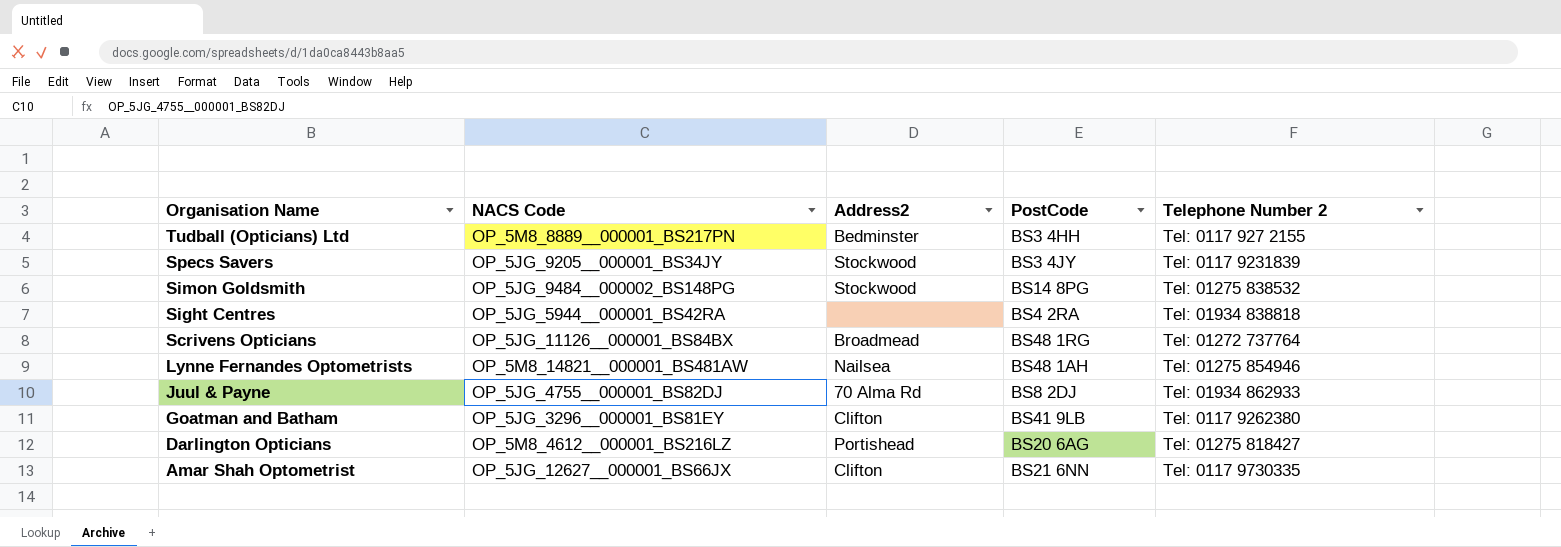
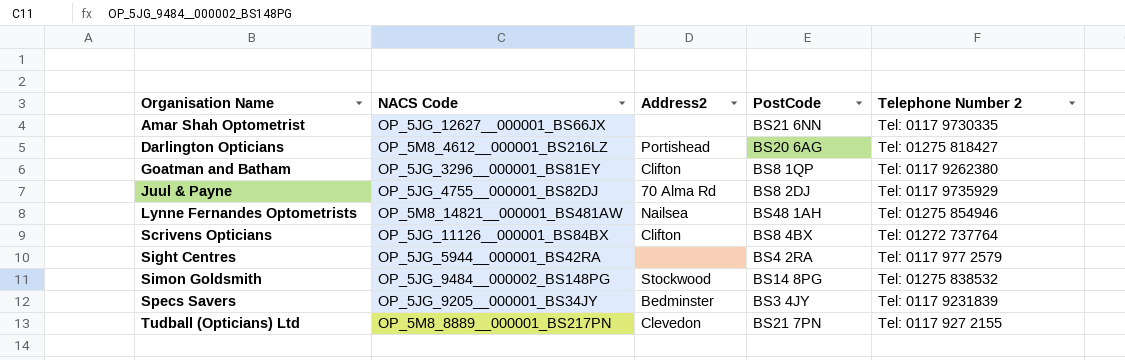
row order: Organisation Name descending -> Organisation Name ascending
Amar Shah Optometrist | Address2: Clifton -> none
Goatman and Batham | PostCode: BS41 9LB -> BS8 1QP
Juul & Payne | Telephone Number 2: Tel: 01934 862933 -> Tel: 0117 9735929
Scrivens Opticians | Address2: Broadmead -> Clifton
Scrivens Opticians | PostCode: BS48 1RG -> BS8 4BX
Sight Centres | Telephone Number 2: Tel: 01934 838818 -> Tel: 0117 977 2579
Specs Savers | Address2: Stockwood -> Bedminster
Tudball (Opticians) Ltd | Address2: Bedminster -> Clevedon
Tudball (Opticians) Ltd | PostCode: BS3 4HH -> BS21 7PN

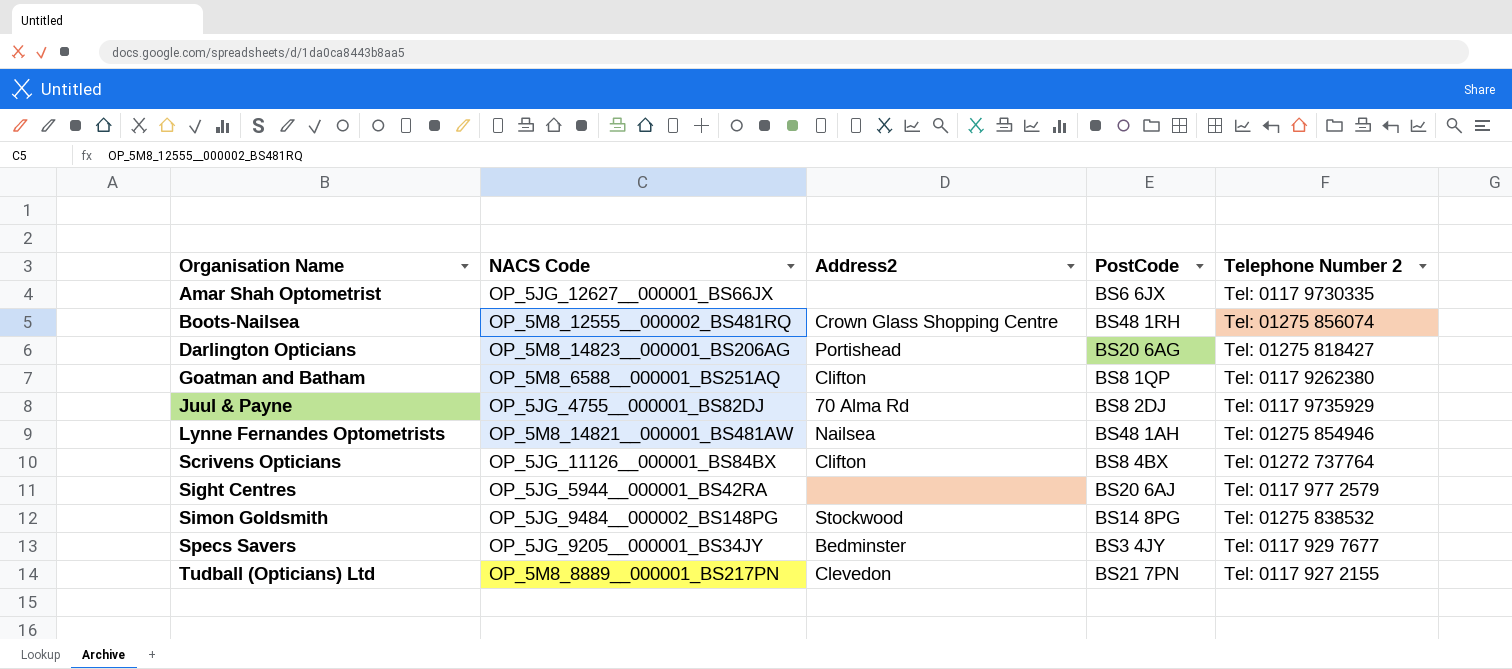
Amar Shah Optometrist | PostCode: BS21 6NN -> BS6 6JX
row Boots-Nailsea: none -> OP_5M8_12555__000002_BS481RQ | Crown Glass Shopping Centre | BS48 1RH | Tel: 01275 856074
Darlington Opticians | NACS Code: OP_5M8_4612__000001_BS216LZ -> OP_5M8_14823__000001_BS206AG
Goatman and Batham | NACS Code: OP_5JG_3296__000001_BS81EY -> OP_5M8_6588__000001_BS251AQ
Sight Centres | PostCode: BS4 2RA -> BS20 6AJ
Specs Savers | Telephone Number 2: Tel: 0117 9231839 -> Tel: 0117 929 7677

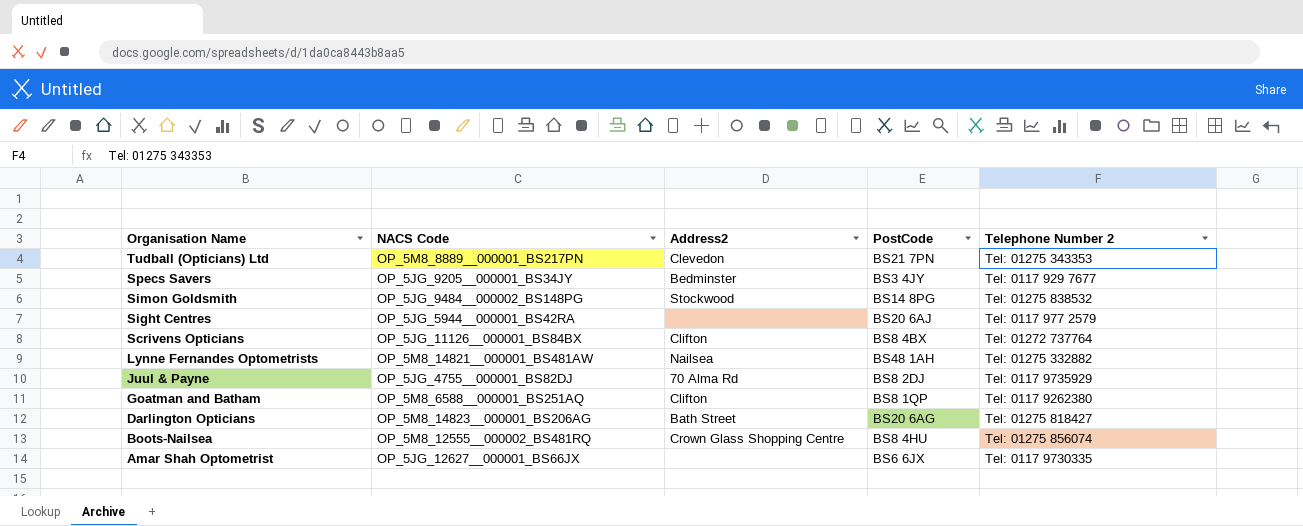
row order: Organisation Name ascending -> Organisation Name descending
Tudball (Opticians) Ltd | Telephone Number 2: Tel: 0117 927 2155 -> Tel: 01275 343353
Lynne Fernandes Optometrists | Telephone Number 2: Tel: 01275 854946 -> Tel: 01275 332882
Darlington Opticians | Address2: Portishead -> Bath Street
Boots-Nailsea | PostCode: BS48 1RH -> BS8 4HU

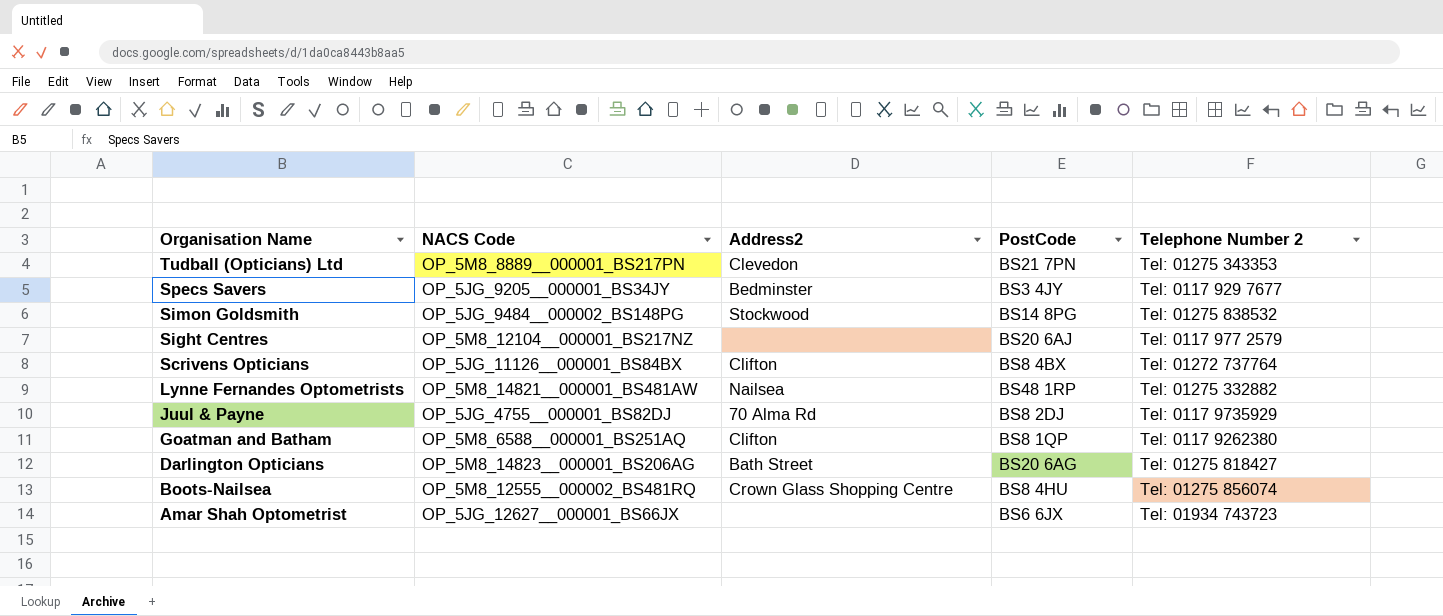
Sight Centres | NACS Code: OP_5JG_5944__000001_BS42RA -> OP_5M8_12104__000001_BS217NZ
Lynne Fernandes Optometrists | PostCode: BS48 1AH -> BS48 1RP
Amar Shah Optometrist | Telephone Number 2: Tel: 0117 9730335 -> Tel: 01934 743723

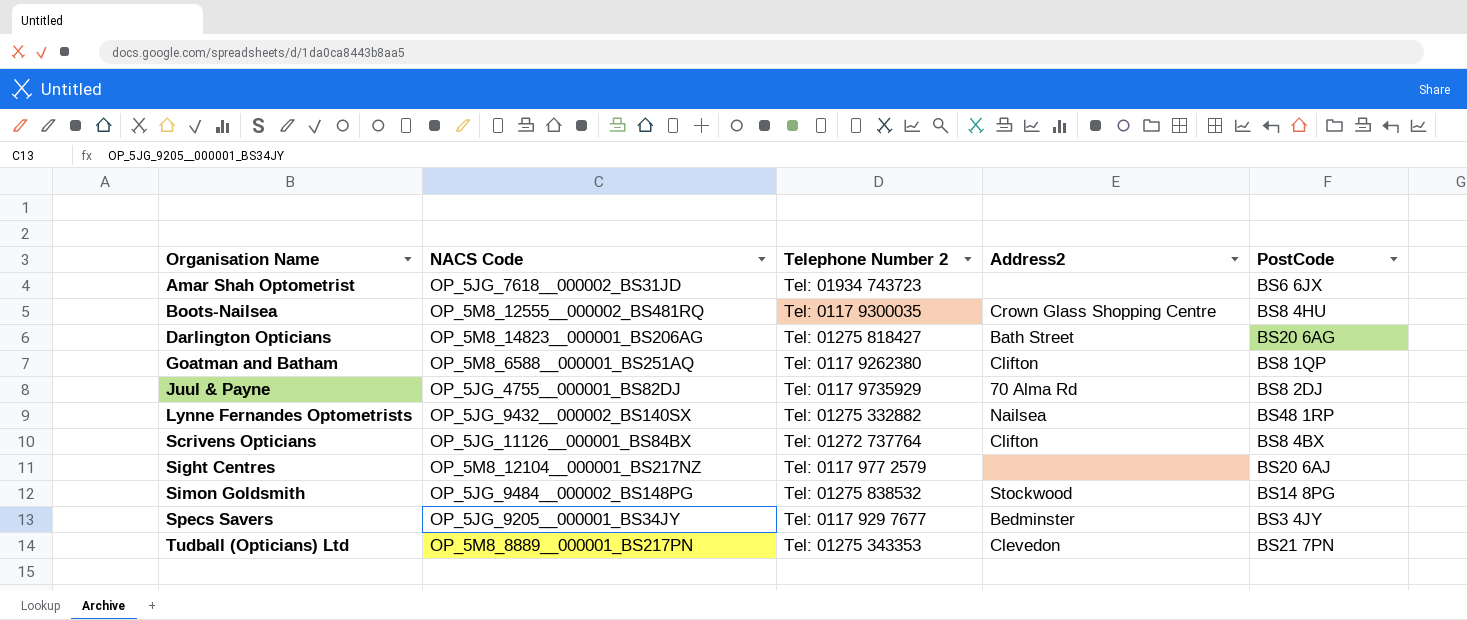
row order: Organisation Name descending -> Organisation Name ascending
column Telephone Number 2 | position: 5 -> 3
Amar Shah Optometrist | NACS Code: OP_5JG_12627__000001_BS66JX -> OP_5JG_7618__000002_BS31JD
Boots-Nailsea | Telephone Number 2: Tel: 01275 856074 -> Tel: 0117 9300035
Lynne Fernandes Optometrists | NACS Code: OP_5M8_14821__000001_BS481AW -> OP_5JG_9432__000002_BS140SX

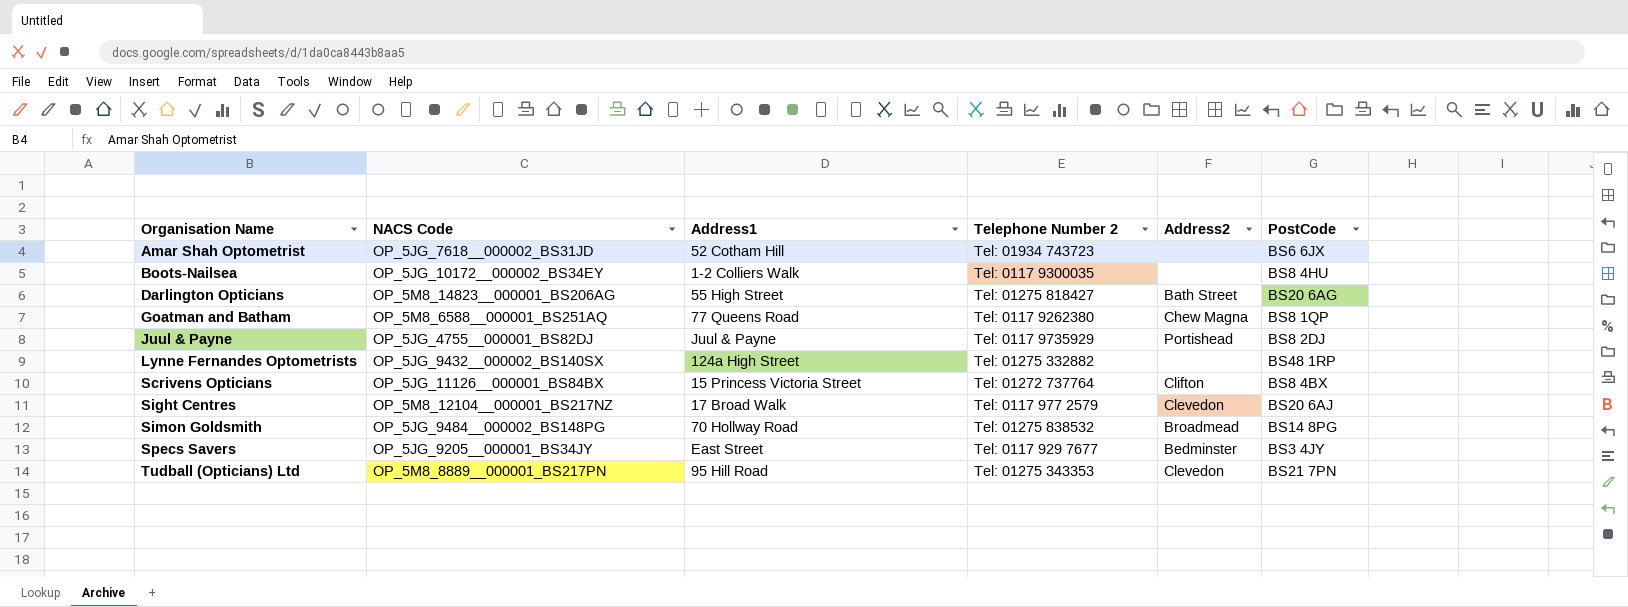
column Address1 | position: none -> 3
Boots-Nailsea | NACS Code: OP_5M8_12555__000002_BS481RQ -> OP_5JG_10172__000002_BS34EY
Boots-Nailsea | Address2: Crown Glass Shopping Centre -> none
Goatman and Batham | Address2: Clifton -> Chew Magna
Juul & Payne | Address2: 70 Alma Rd -> Portishead
Lynne Fernandes Optometrists | Address2: Nailsea -> none
Sight Centres | Address2: none -> Clevedon
Simon Goldsmith | Address2: Stockwood -> Broadmead

